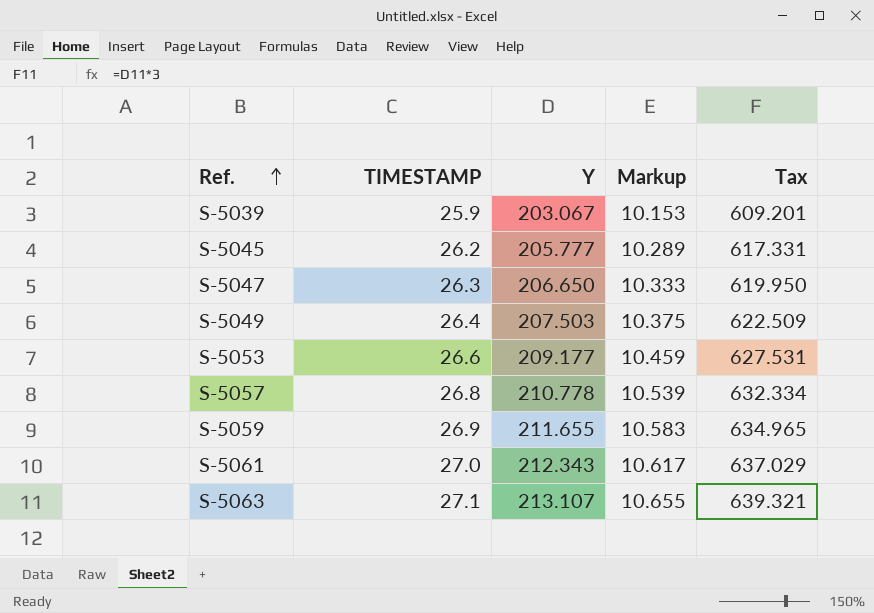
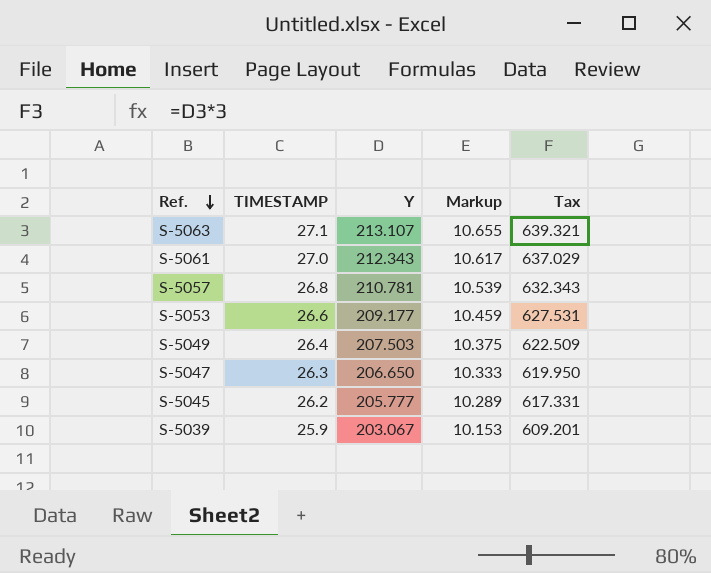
row order: Ref. ascending -> Ref. descending
row S-5059: 26.9 | 211.655 | 10.583 | 634.965 -> none
S-5057 | Y: 210.778 -> 210.781
S-5057 | Tax: 632.334 -> 632.343

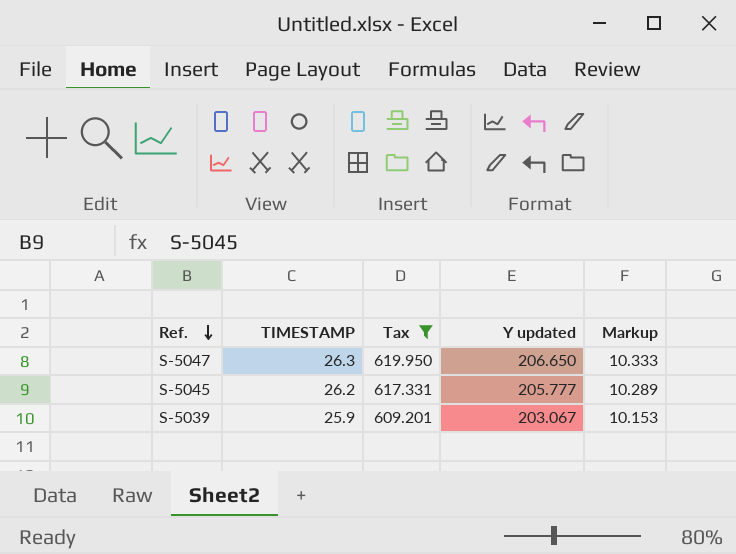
filter: none -> Tax <= 619.950
column Tax | position: 5 -> 3
column name: Y -> Y updated

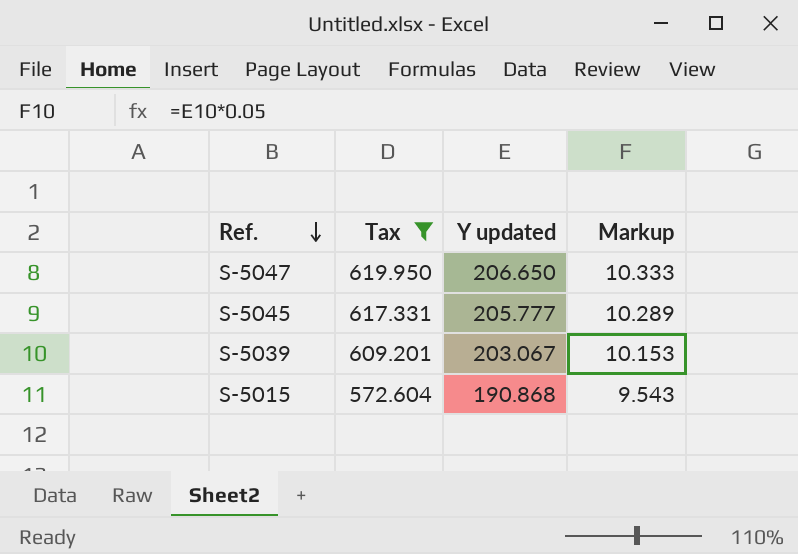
column TIMESTAMP | position: 2 -> none
row S-5015: none -> 572.604 | 190.868 | 9.543

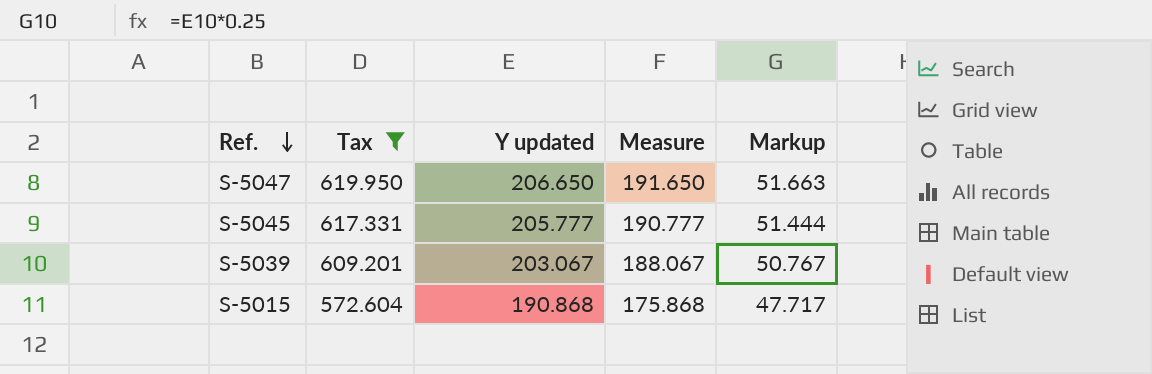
column Measure | formula: none -> [Y updated] - 15
column Markup | formula: [Y updated] * 0.05 -> [Y updated] * 0.25

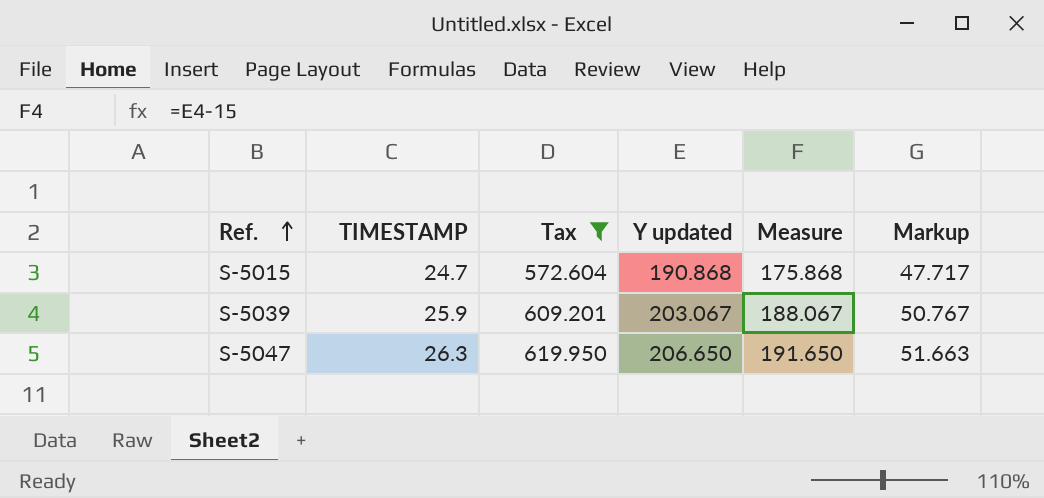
row order: Ref. descending -> Ref. ascending
column TIMESTAMP | position: none -> 2
row S-5045: 617.331 | 205.777 | 190.777 | 51.444 -> none

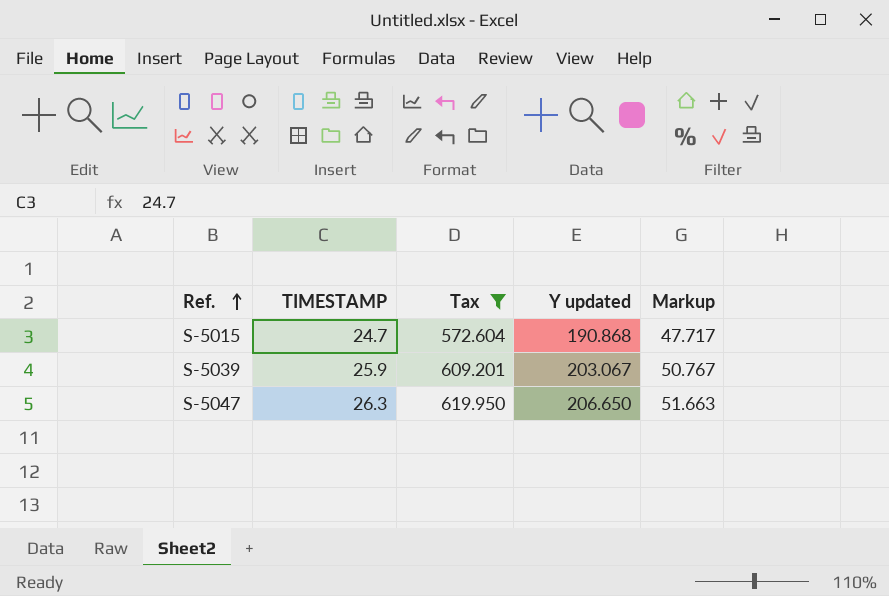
column Measure | formula: [Y updated] - 15 -> none

